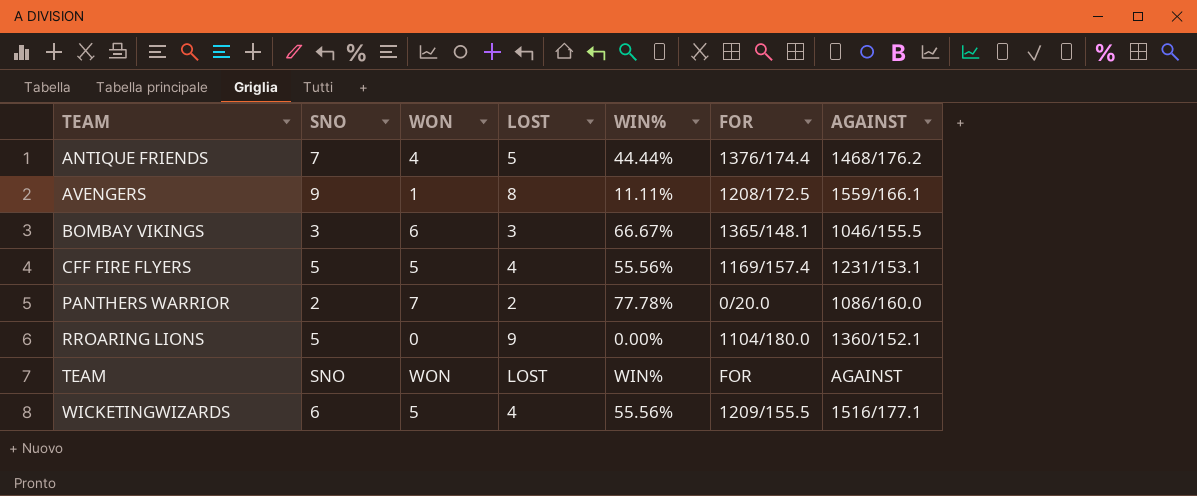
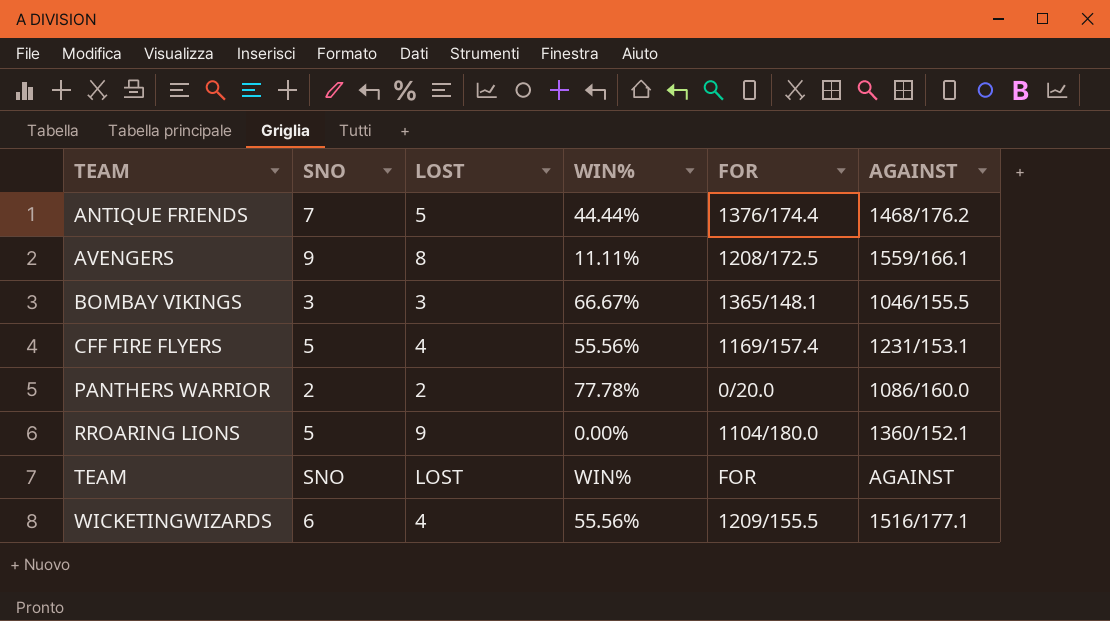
column WON | position: 3 -> none

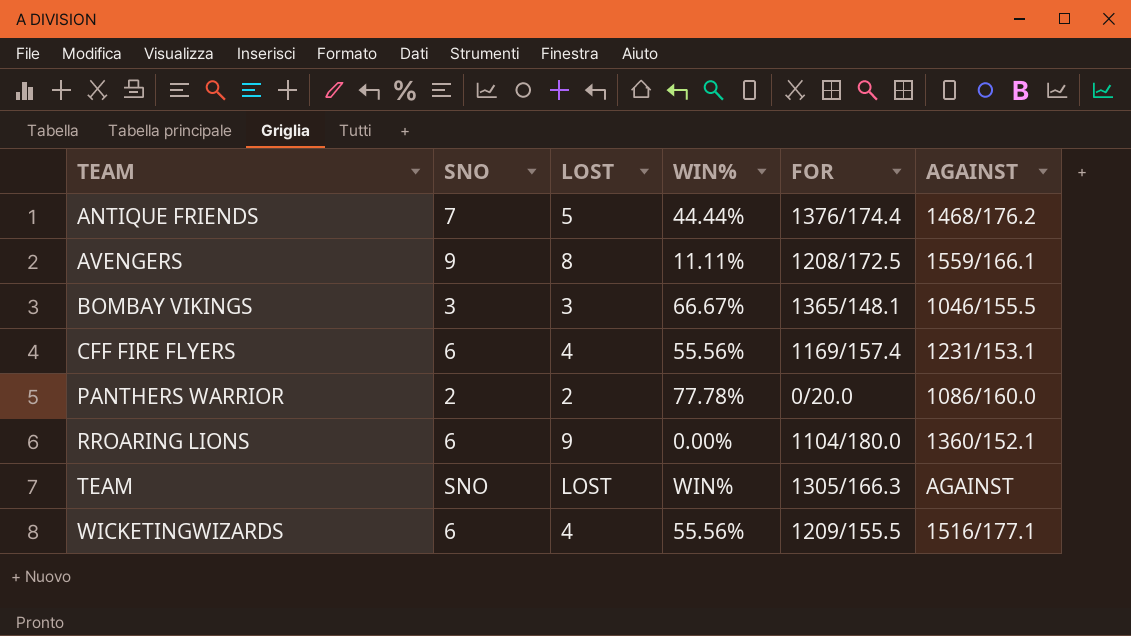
CFF FIRE FLYERS | SNO: 5 -> 6
RROARING LIONS | SNO: 5 -> 6
TEAM | FOR: FOR -> 1305/166.3

